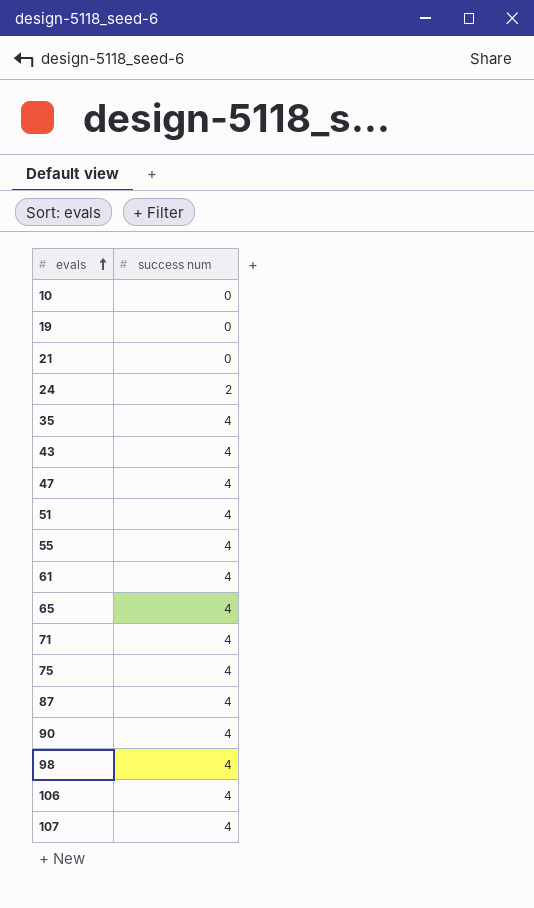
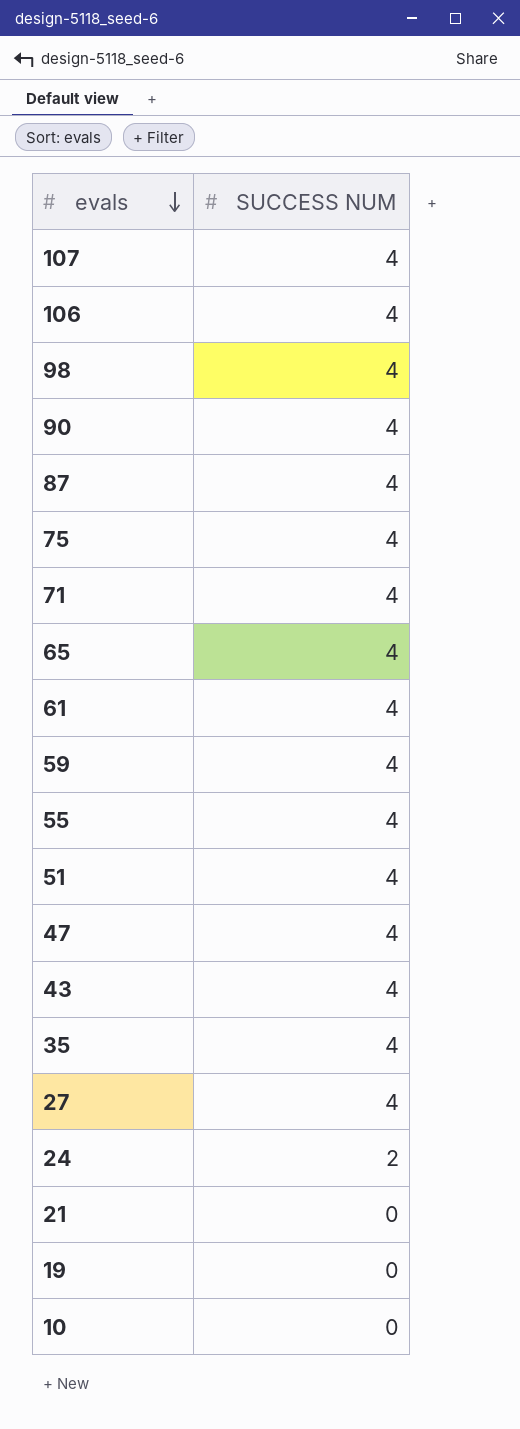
row order: evals ascending -> evals descending
column name: success num -> SUCCESS NUM
row 59: none -> 4
row 27: none -> 4

